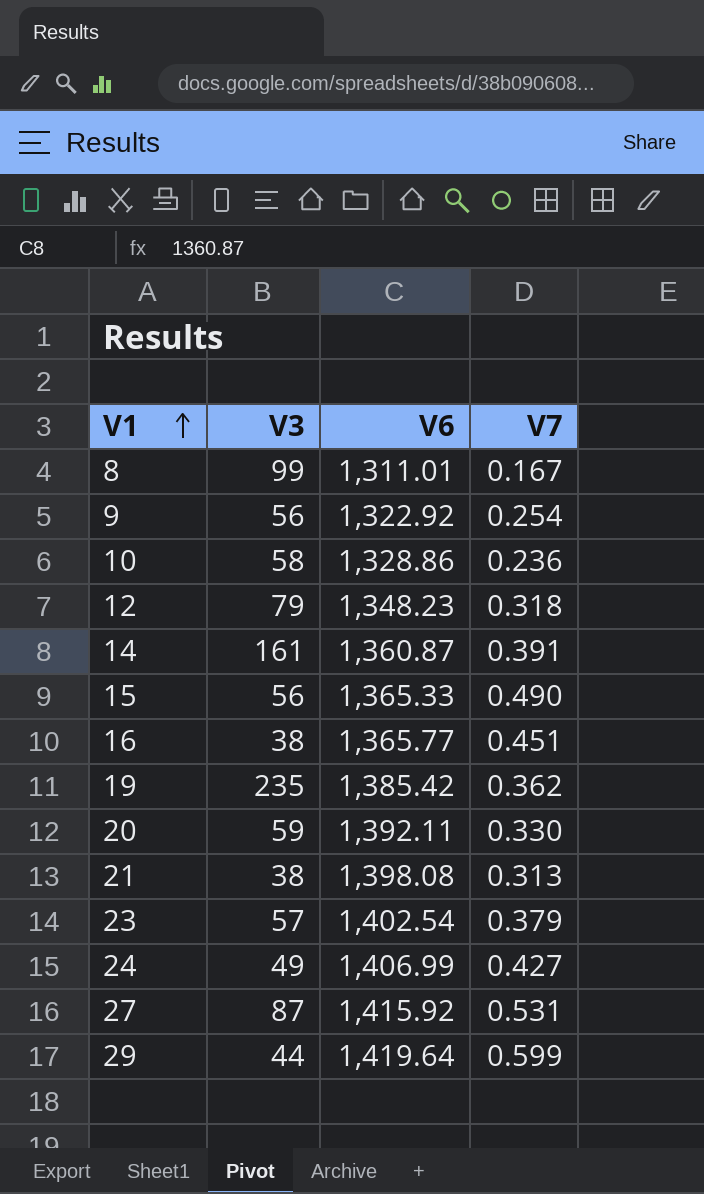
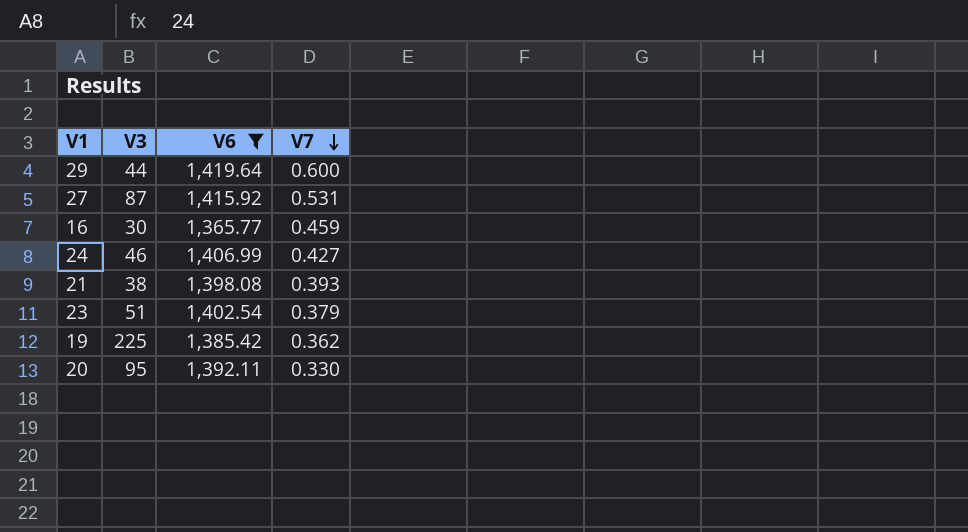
filter: none -> V6 >= 1,365.77
row order: V1 ascending -> V7 descending
29 | V7: 0.599 -> 0.600
16 | V3: 38 -> 30
16 | V7: 0.451 -> 0.459
24 | V3: 49 -> 46
21 | V7: 0.313 -> 0.393
23 | V3: 57 -> 51
19 | V3: 235 -> 225
20 | V3: 59 -> 95

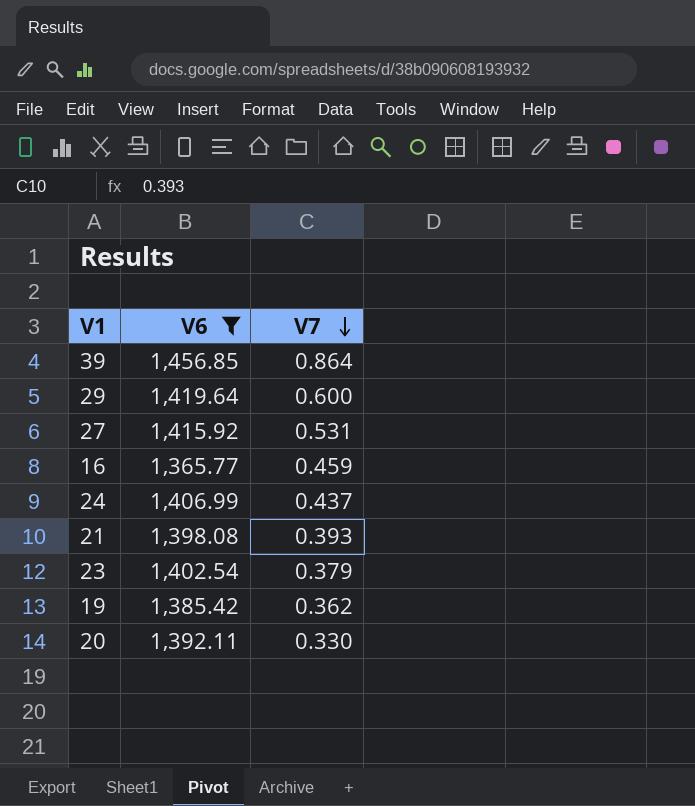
column V3 | position: 2 -> none
row 39: none -> 1,456.85 | 0.864
24 | V7: 0.427 -> 0.437

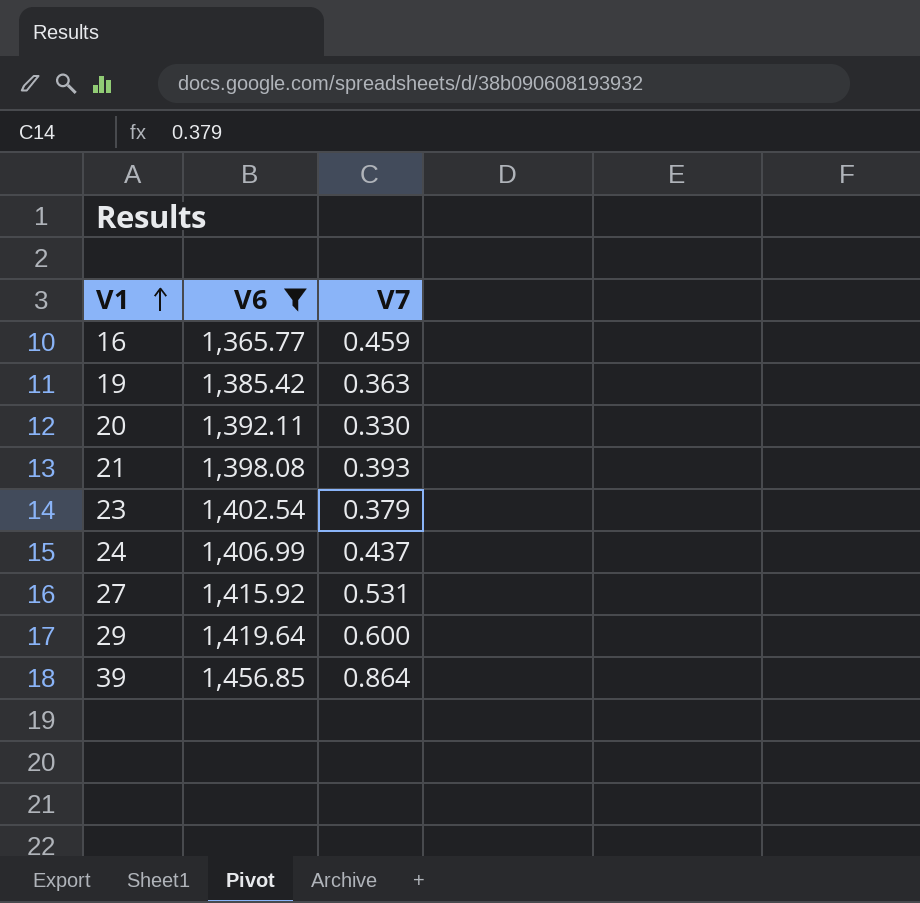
row order: V7 descending -> V1 ascending
19 | V7: 0.362 -> 0.363

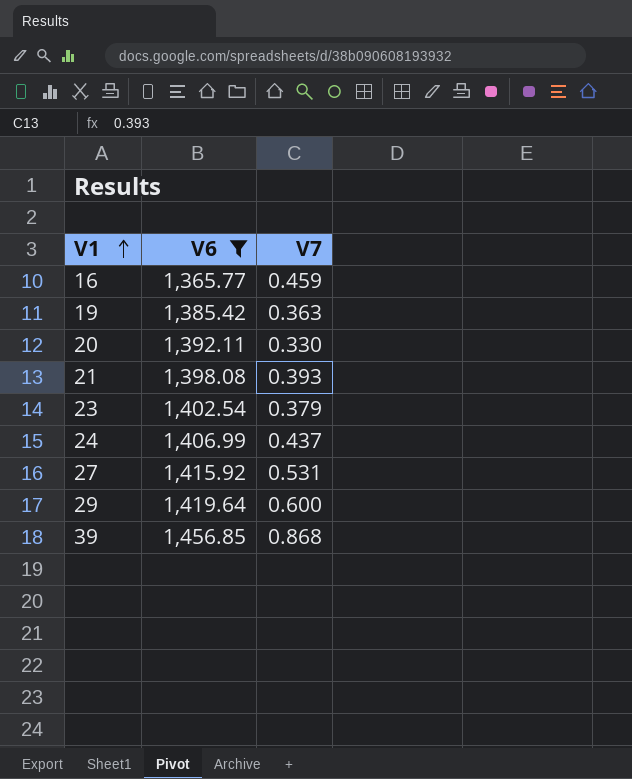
39 | V7: 0.864 -> 0.868

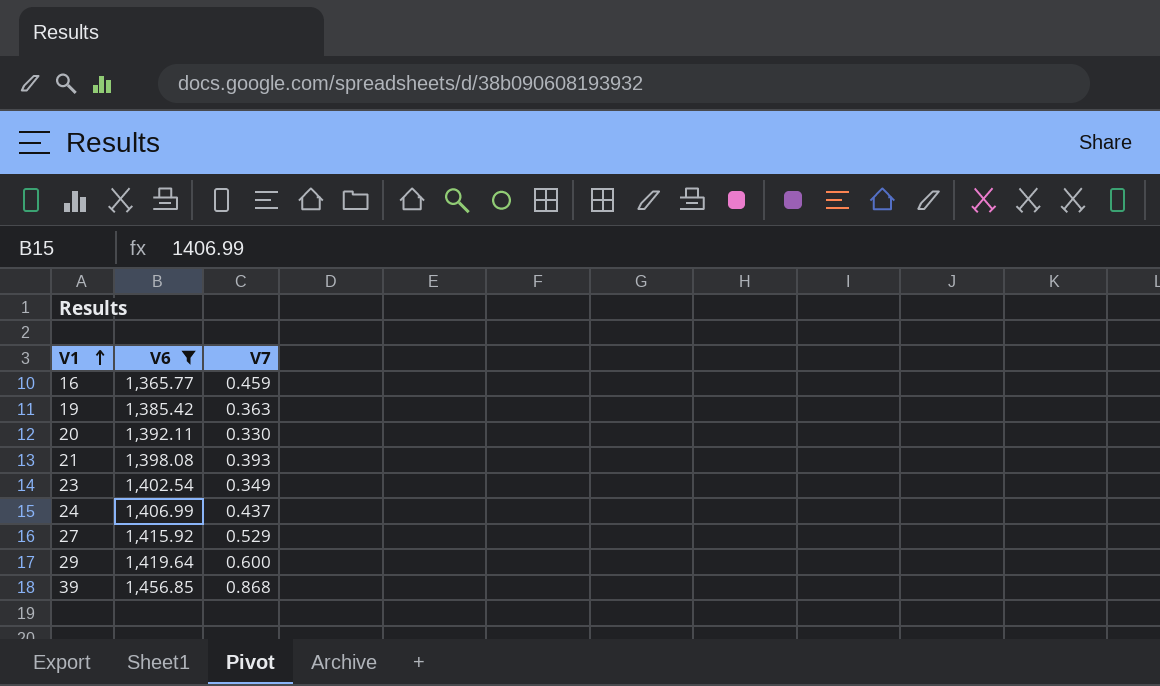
23 | V7: 0.379 -> 0.349
27 | V7: 0.531 -> 0.529

